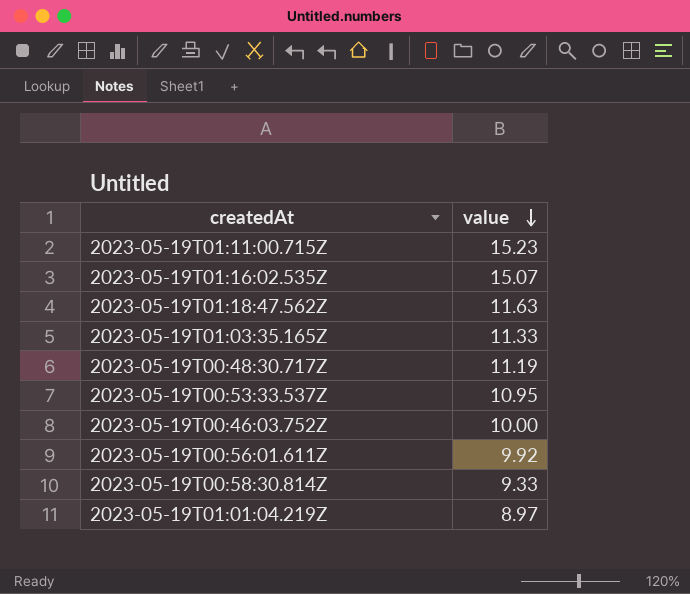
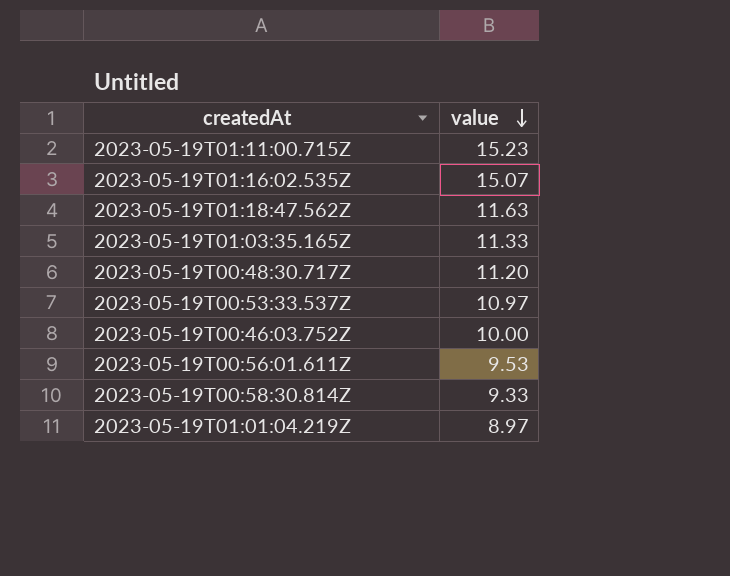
2023-05-19T00:48:30.717Z | value: 11.19 -> 11.20
2023-05-19T00:53:33.537Z | value: 10.95 -> 10.97
2023-05-19T00:56:01.611Z | value: 9.92 -> 9.53

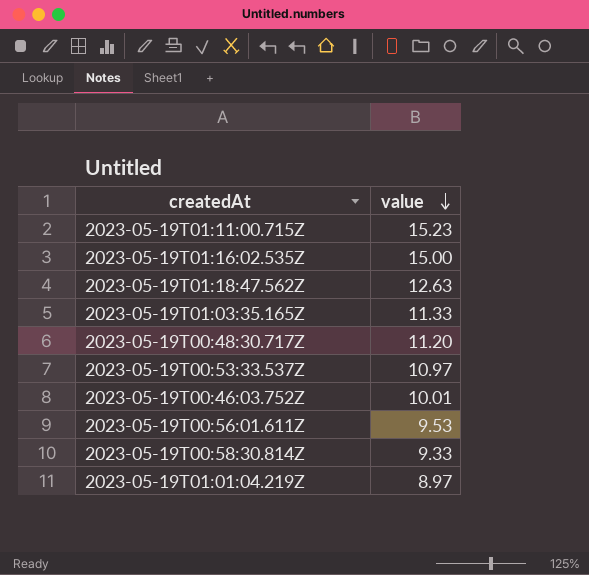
2023-05-19T01:16:02.535Z | value: 15.07 -> 15.00
2023-05-19T01:18:47.562Z | value: 11.63 -> 12.63
2023-05-19T00:46:03.752Z | value: 10.00 -> 10.01

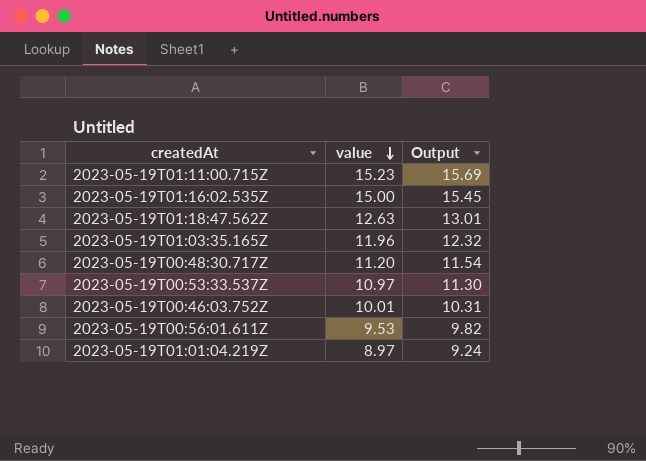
column Output | formula: none -> [value] * 1.03
row 2023-05-19T00:58:30.814Z: 9.33 -> none
2023-05-19T01:03:35.165Z | value: 11.33 -> 11.96

